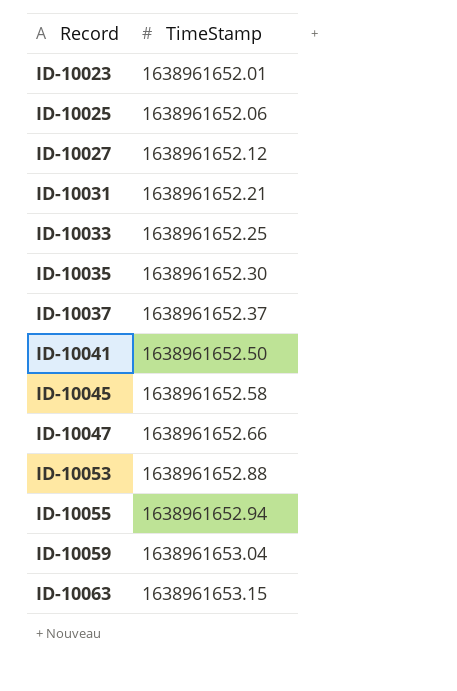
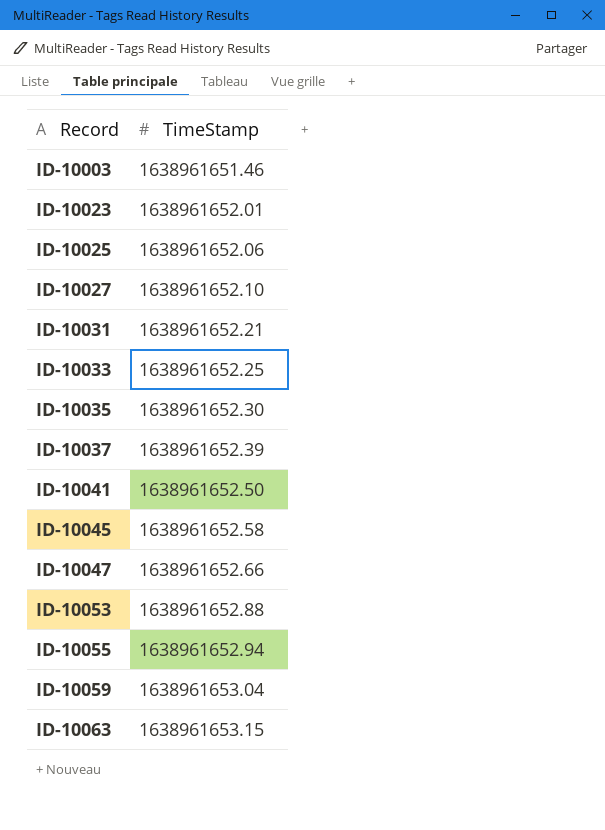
row ID-10003: none -> 1638961651.46
ID-10027 | TimeStamp: 1638961652.12 -> 1638961652.10
ID-10037 | TimeStamp: 1638961652.37 -> 1638961652.39

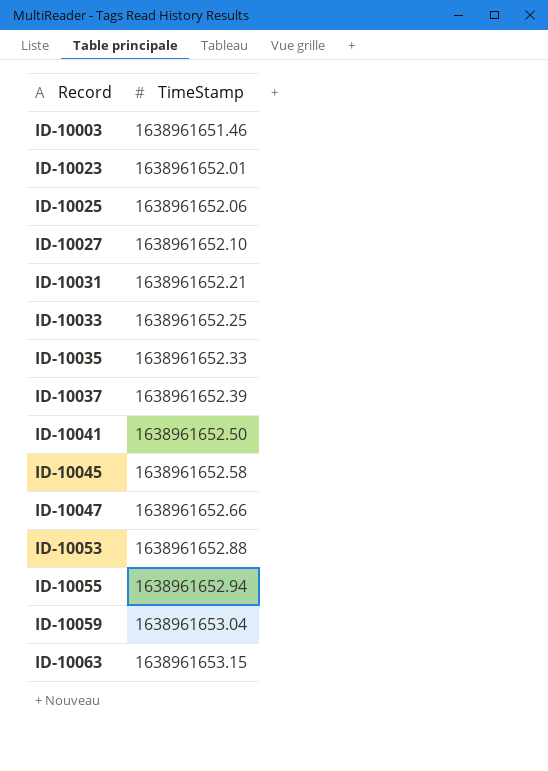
ID-10035 | TimeStamp: 1638961652.30 -> 1638961652.33

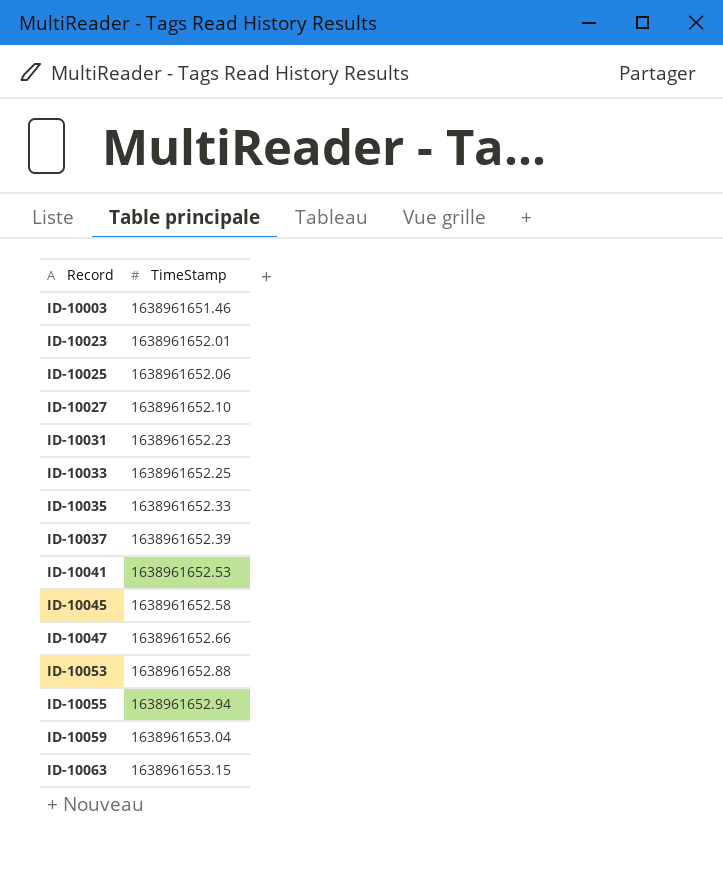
ID-10031 | TimeStamp: 1638961652.21 -> 1638961652.23
ID-10041 | TimeStamp: 1638961652.50 -> 1638961652.53

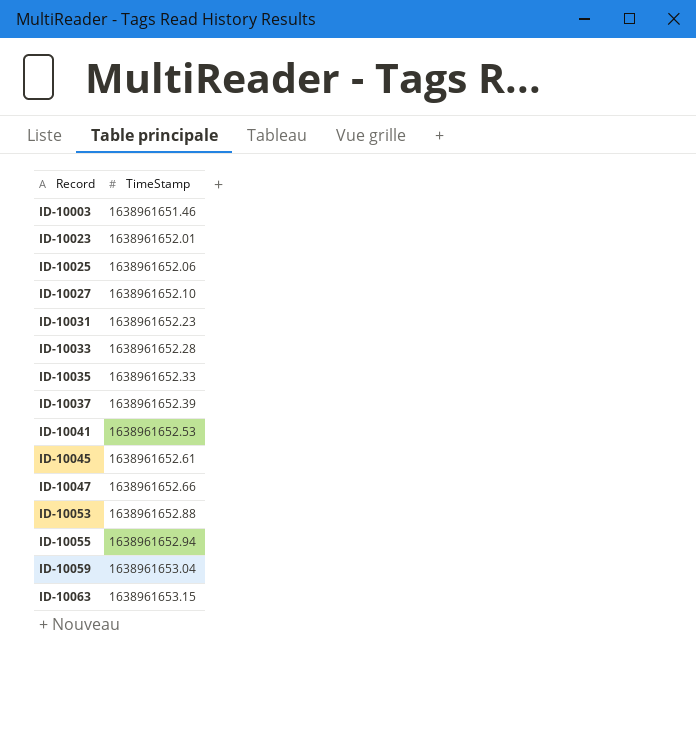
ID-10033 | TimeStamp: 1638961652.25 -> 1638961652.28
ID-10045 | TimeStamp: 1638961652.58 -> 1638961652.61

